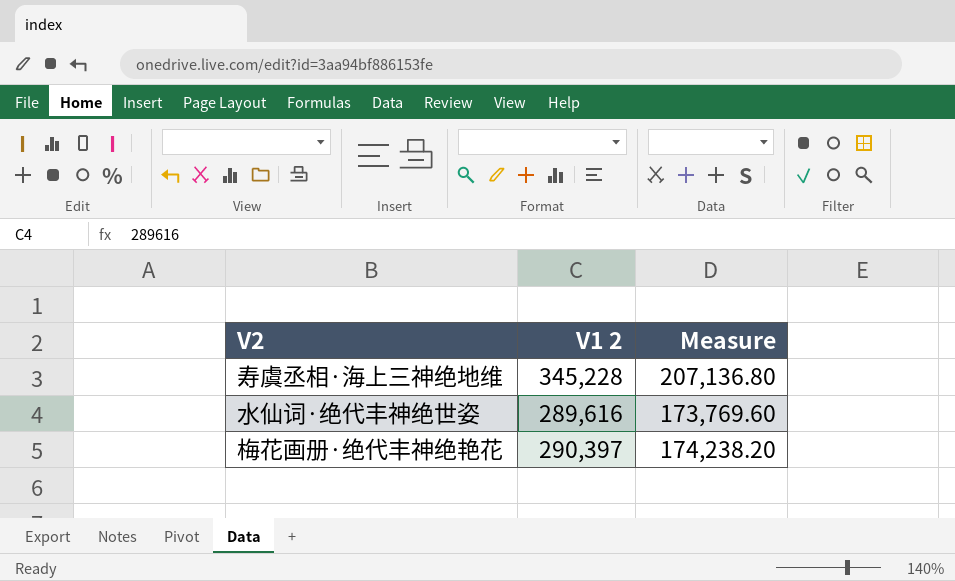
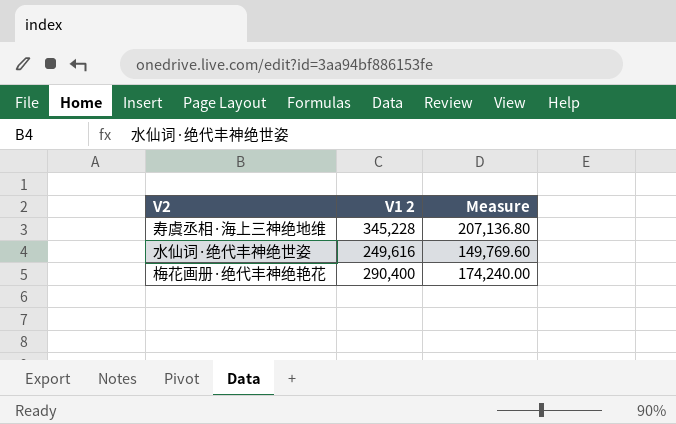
水仙词·绝代丰神绝世姿 | V1 2: 289,616 -> 249,616
水仙词·绝代丰神绝世姿 | Measure: 173,769.60 -> 149,769.60
梅花画册·绝代丰神绝艳花 | V1 2: 290,397 -> 290,400
梅花画册·绝代丰神绝艳花 | Measure: 174,238.20 -> 174,240.00

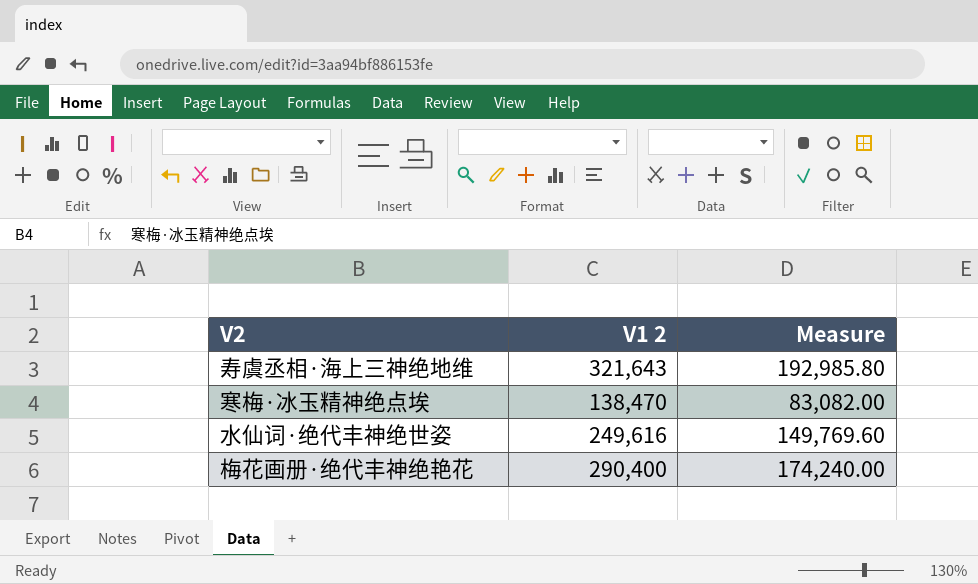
寿虞丞相·海上三神绝地维 | V1 2: 345,228 -> 321,643
寿虞丞相·海上三神绝地维 | Measure: 207,136.80 -> 192,985.80
row 寒梅·冰玉精神绝点埃: none -> 138,470 | 83,082.00

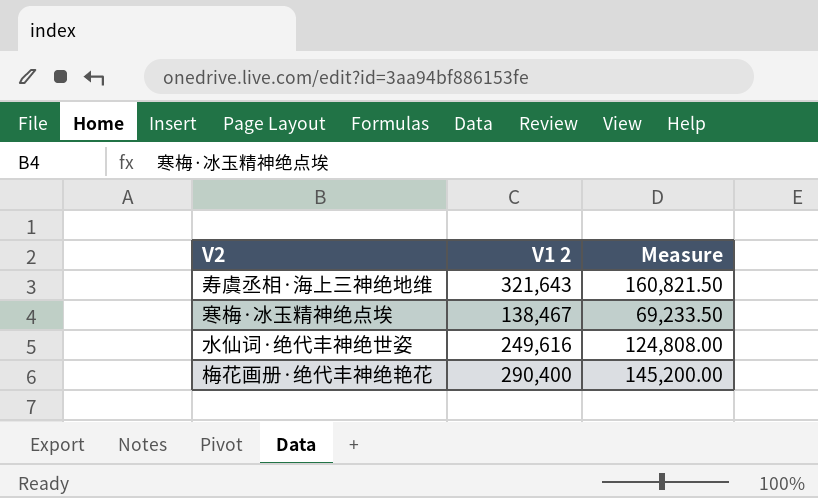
column Measure | formula: [V1 2] * 0.6 -> [V1 2] * 0.5
寒梅·冰玉精神绝点埃 | V1 2: 138,470 -> 138,467

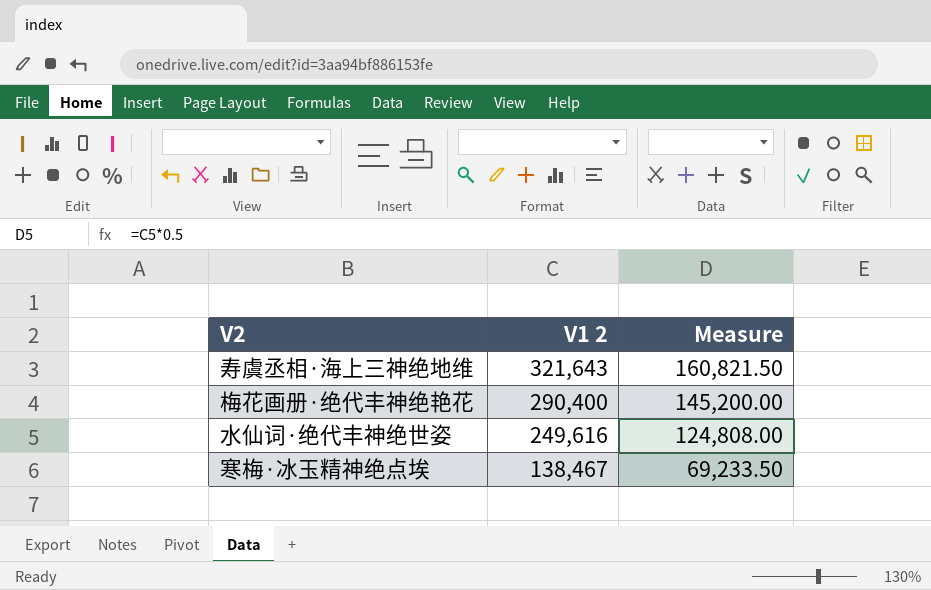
row order: none -> V1 2 descending

